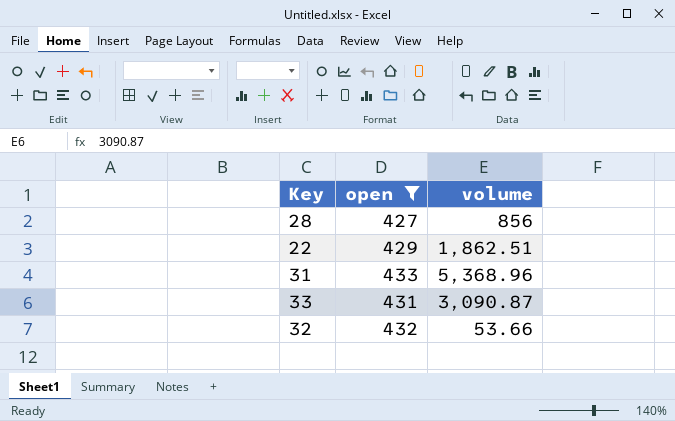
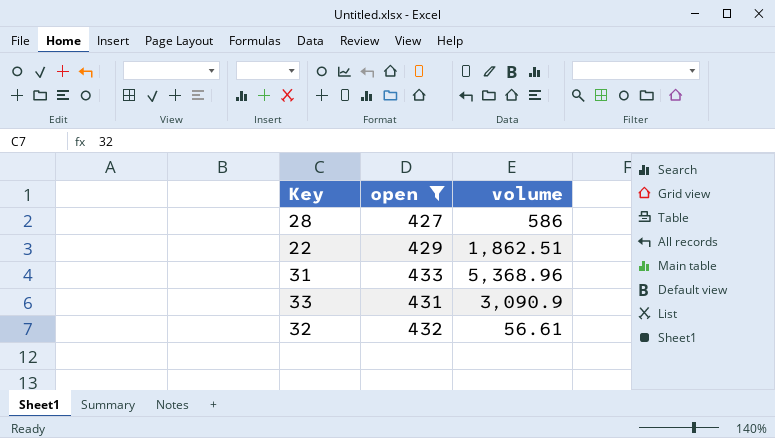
28 | volume: 856 -> 586
33 | volume: 3,090.87 -> 3,090.9
32 | volume: 53.66 -> 56.61

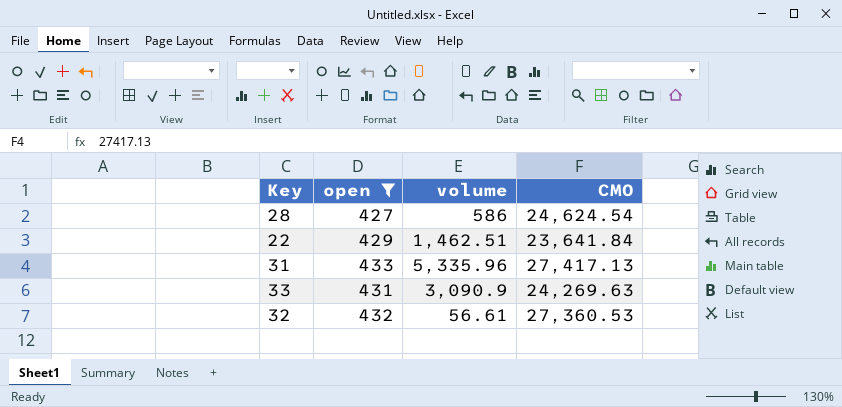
column CMO | position: none -> 4
22 | volume: 1,862.51 -> 1,462.51
31 | volume: 5,368.96 -> 5,335.96

